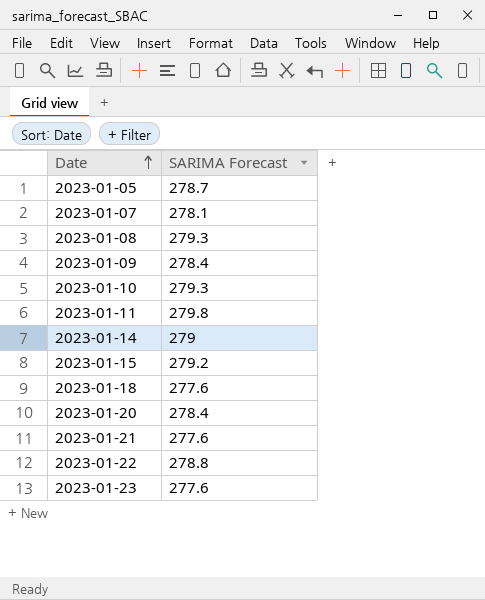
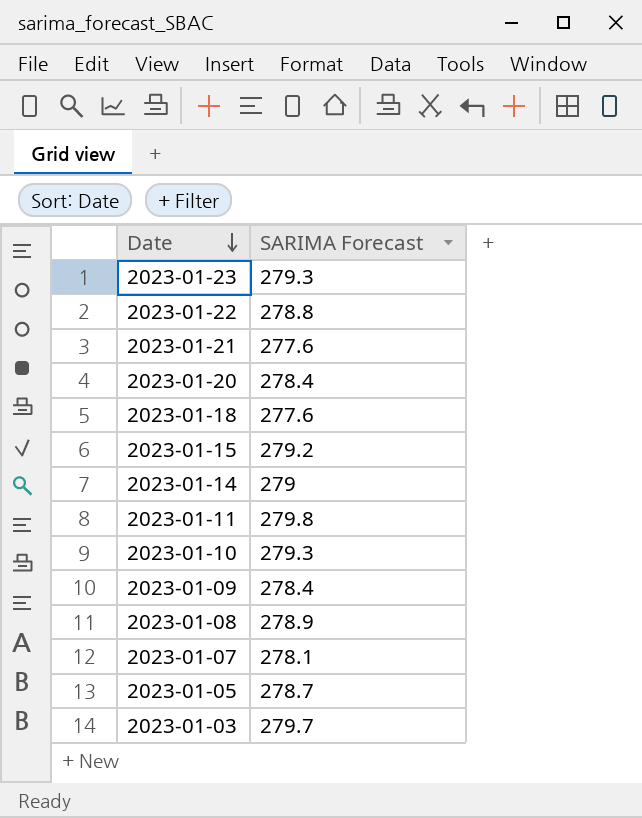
row order: Date ascending -> Date descending
2023-01-23 | SARIMA Forecast: 277.6 -> 279.3
2023-01-08 | SARIMA Forecast: 279.3 -> 278.9
row 2023-01-03: none -> 279.7

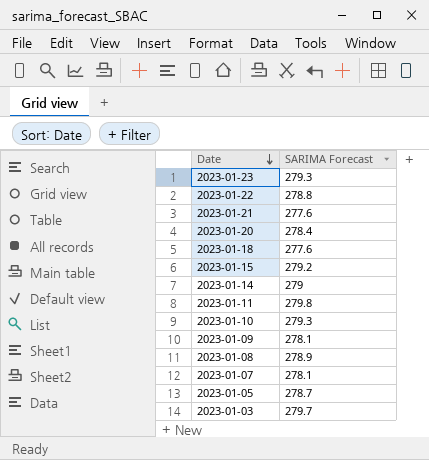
2023-01-09 | SARIMA Forecast: 278.4 -> 278.1

